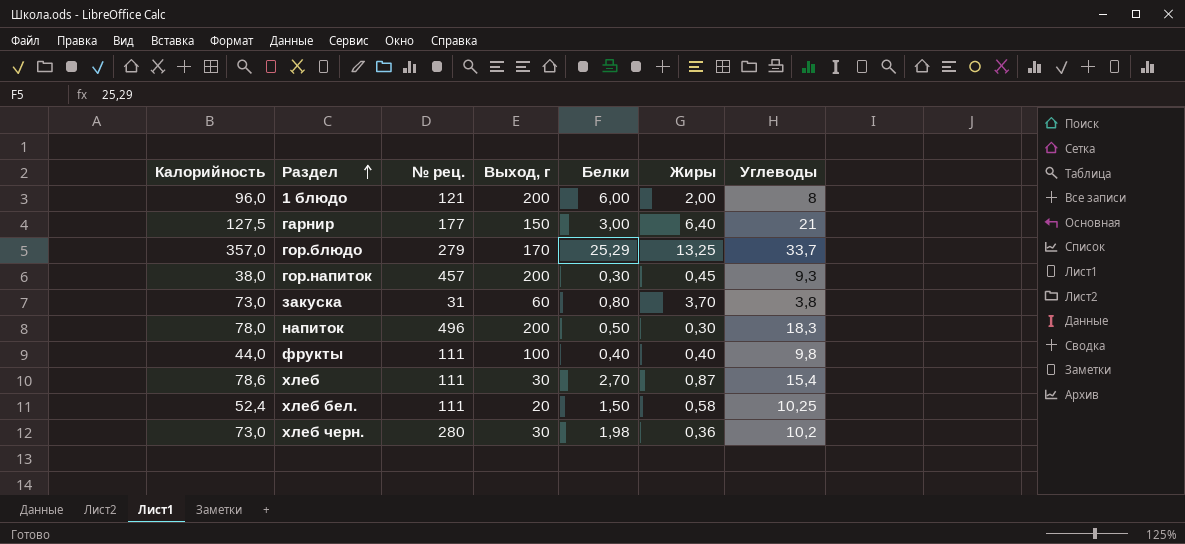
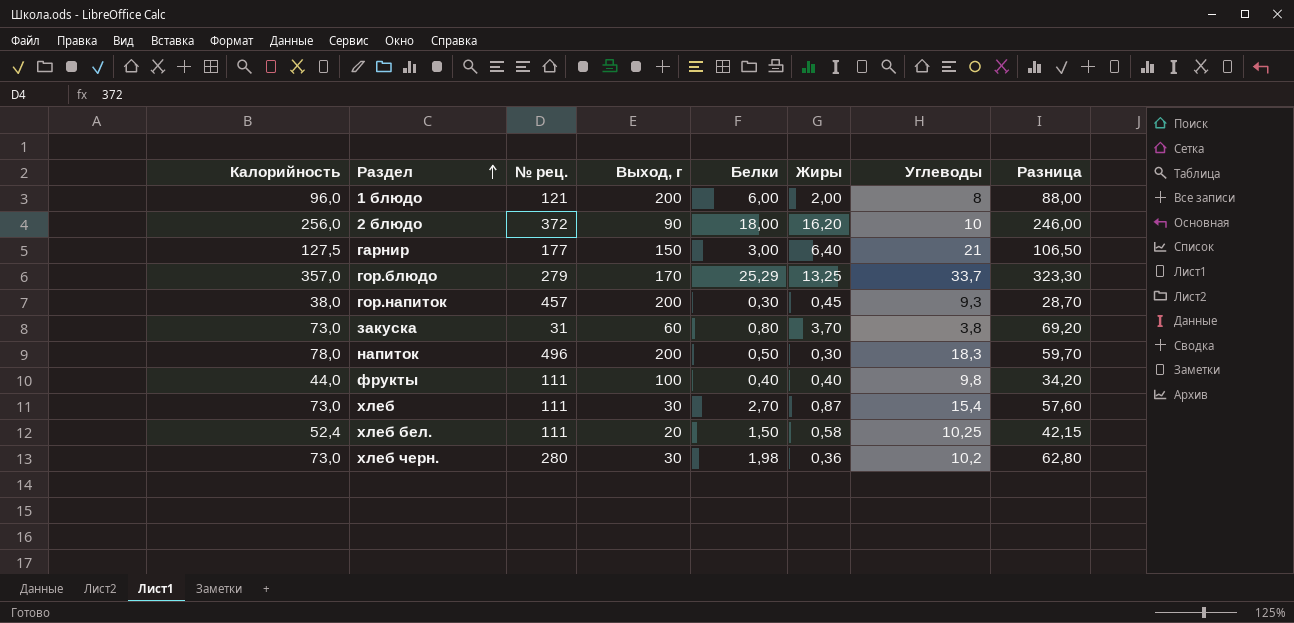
column Разница | formula: none -> [Калорийность] - [Углеводы]
row 2 блюдо: none -> 256,0 | 372 | 90 | 18,00 | 16,20 | 10 | 246,00
хлеб | Калорийность: 78,6 -> 73,0

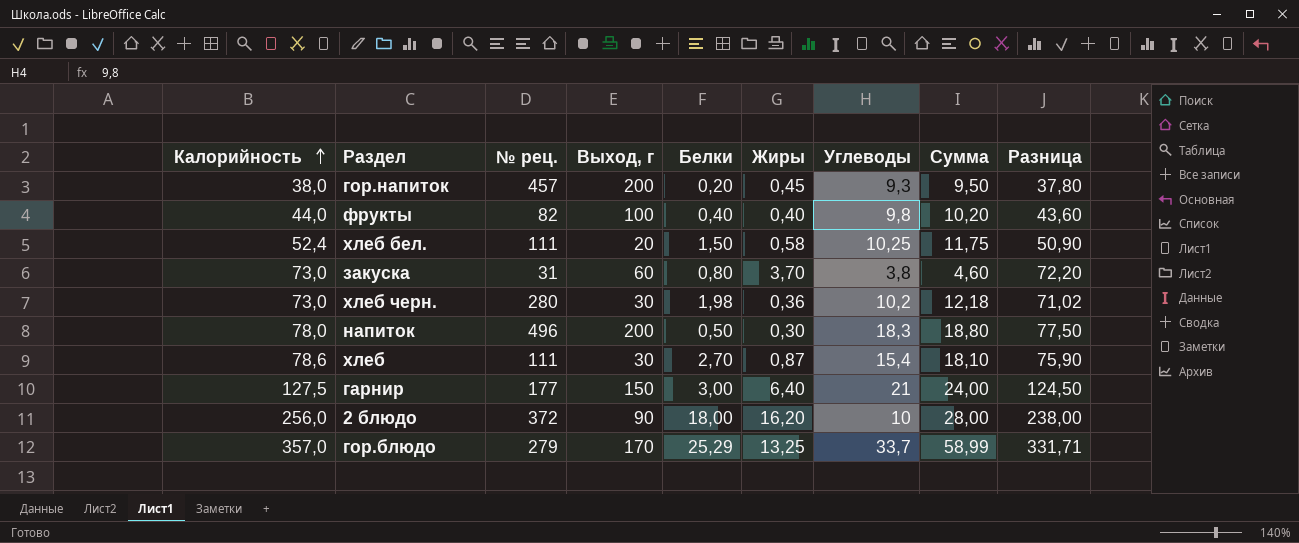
row order: Раздел ascending -> Калорийность ascending
column Сумма | formula: none -> [Белки] + [Углеводы]
column Разница | formula: [Калорийность] - [Углеводы] -> [Калорийность] - [Белки]
row 1 блюдо: 96,0 | 121 | 200 | 6,00 | 2,00 | 8 | 88,00 -> none
гор.напиток | Белки: 0,30 -> 0,20
фрукты | № рец.: 111 -> 82
хлеб | Калорийность: 73,0 -> 78,6

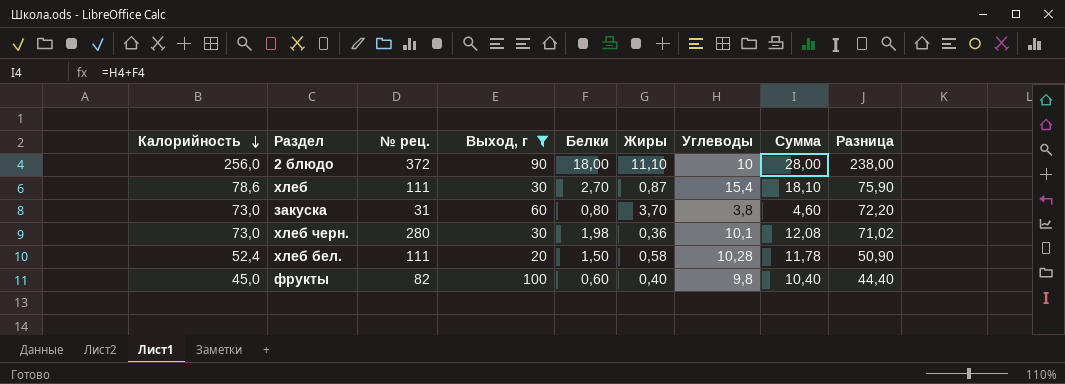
filter: none -> Выход, г <= 100
row order: Калорийность ascending -> Калорийность descending
2 блюдо | Жиры: 16,20 -> 11,10
хлеб черн. | Углеводы: 10,2 -> 10,1
хлеб черн. | Сумма: 12,18 -> 12,08
хлеб бел. | Углеводы: 10,25 -> 10,28
хлеб бел. | Сумма: 11,75 -> 11,78
фрукты | Калорийность: 44,0 -> 45,0
фрукты | Белки: 0,40 -> 0,60
фрукты | Сумма: 10,20 -> 10,40
фрукты | Разница: 43,60 -> 44,40

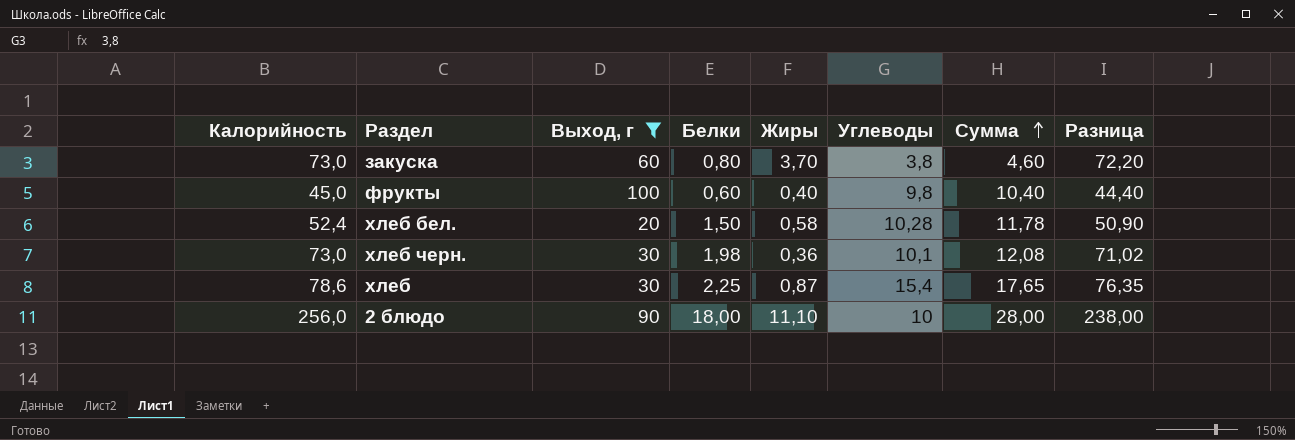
row order: Калорийность descending -> Сумма ascending
column № рец. | position: 3 -> none
хлеб | Белки: 2,70 -> 2,25
хлеб | Сумма: 18,10 -> 17,65
хлеб | Разница: 75,90 -> 76,35

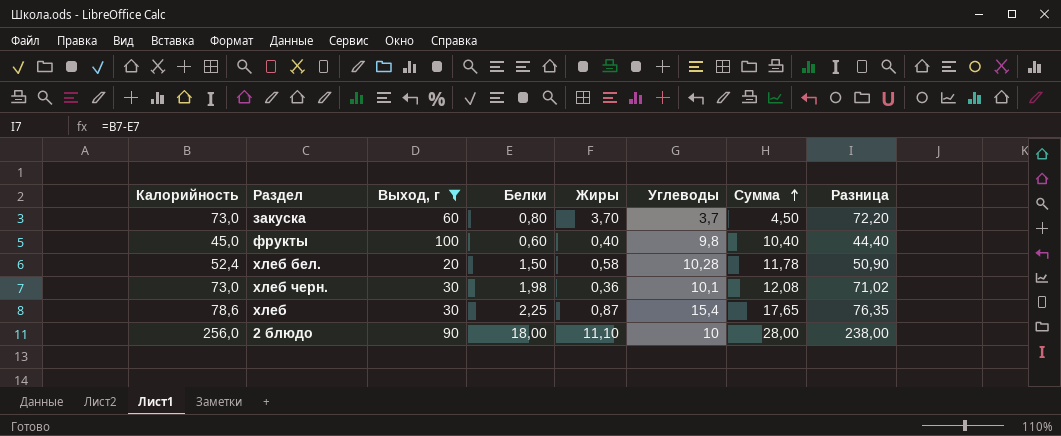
закуска | Углеводы: 3,8 -> 3,7
закуска | Сумма: 4,60 -> 4,50

